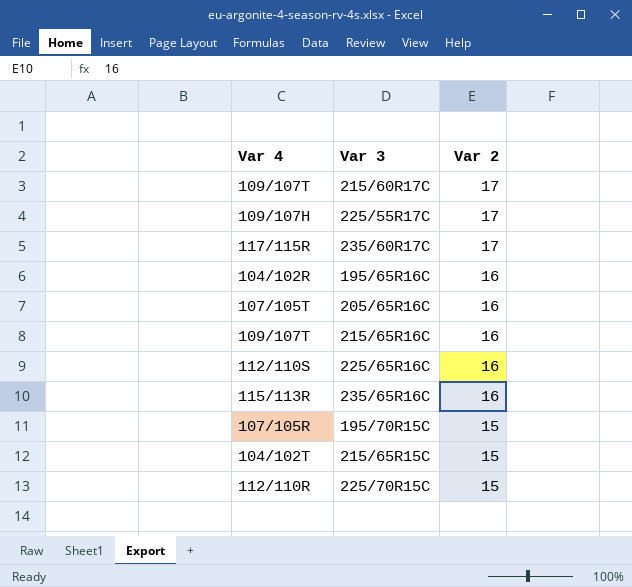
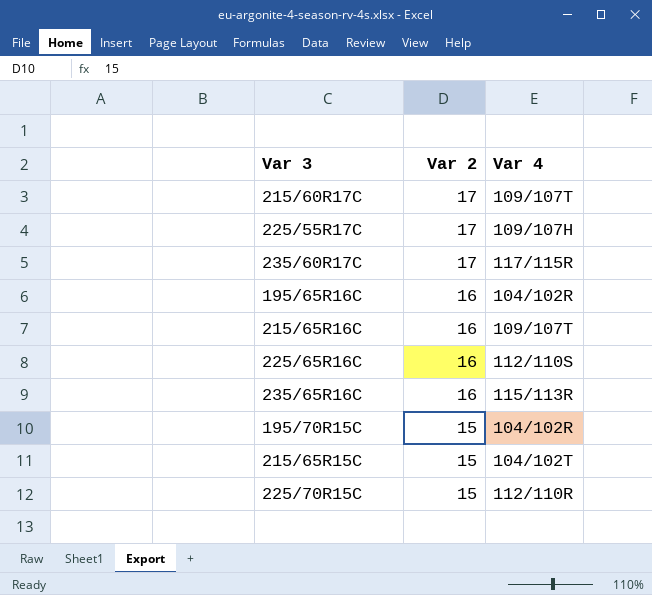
column Var 4 | position: 1 -> 3
row 205/65R16C: 107/105T | 16 -> none
195/70R15C | Var 4: 107/105R -> 104/102R

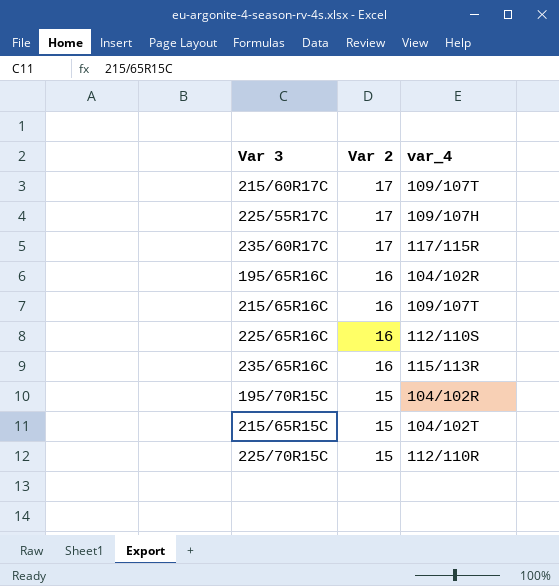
column name: Var 4 -> var_4

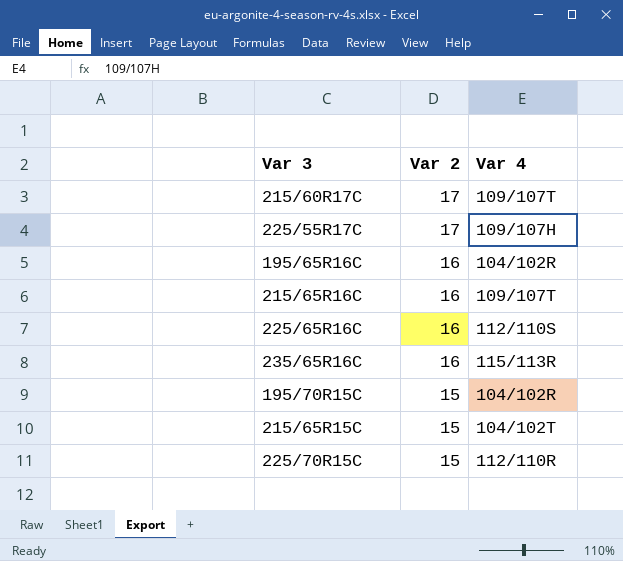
column name: var_4 -> Var 4
row 235/60R17C: 17 | 117/115R -> none

